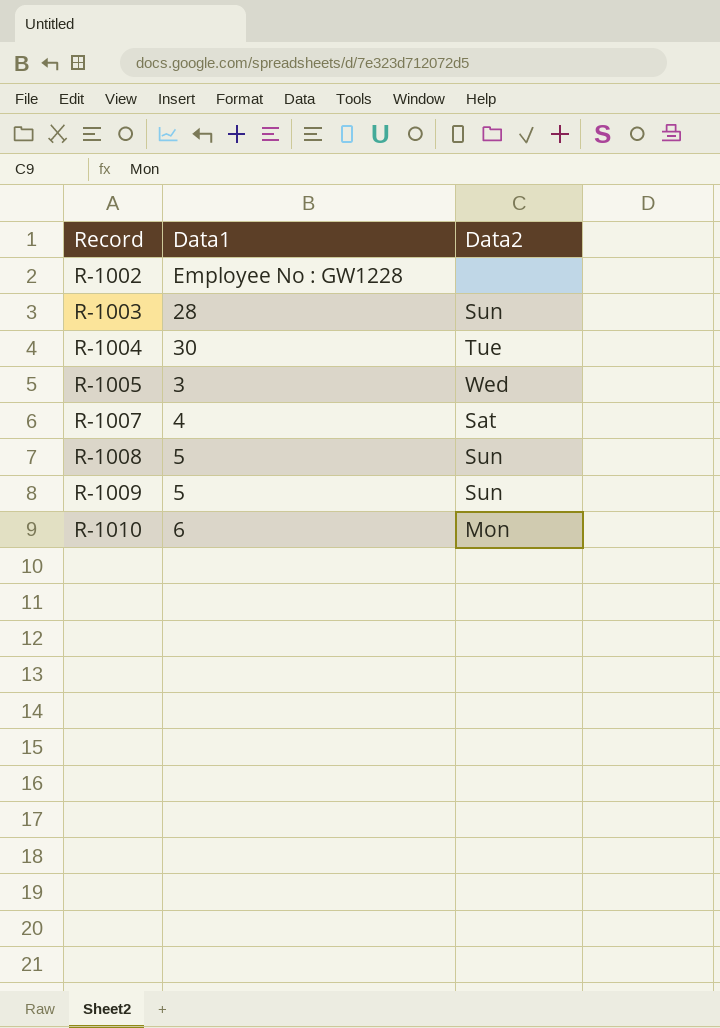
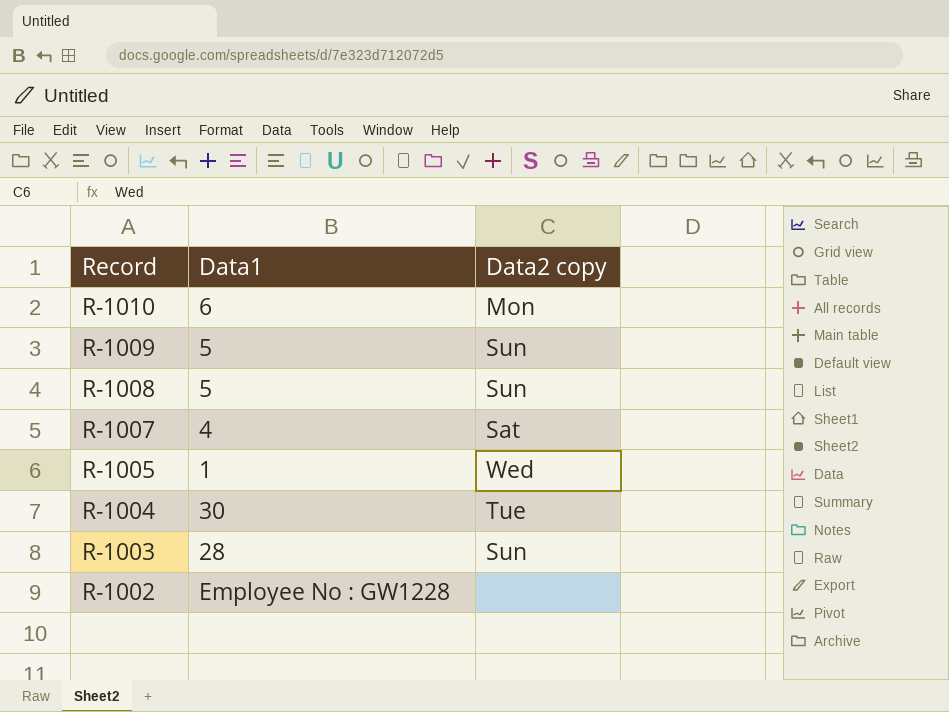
row order: Record ascending -> Record descending
column name: Data2 -> Data2 copy
R-1005 | Data1: 3 -> 1

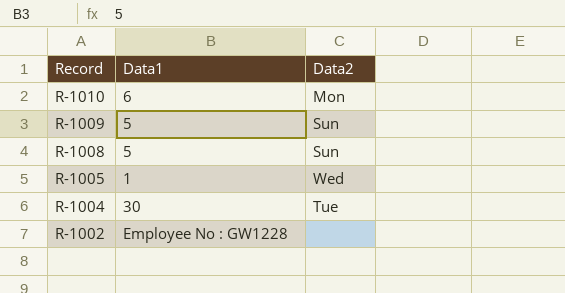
column name: Data2 copy -> Data2
row R-1007: 4 | Sat -> none
row R-1003: 28 | Sun -> none

